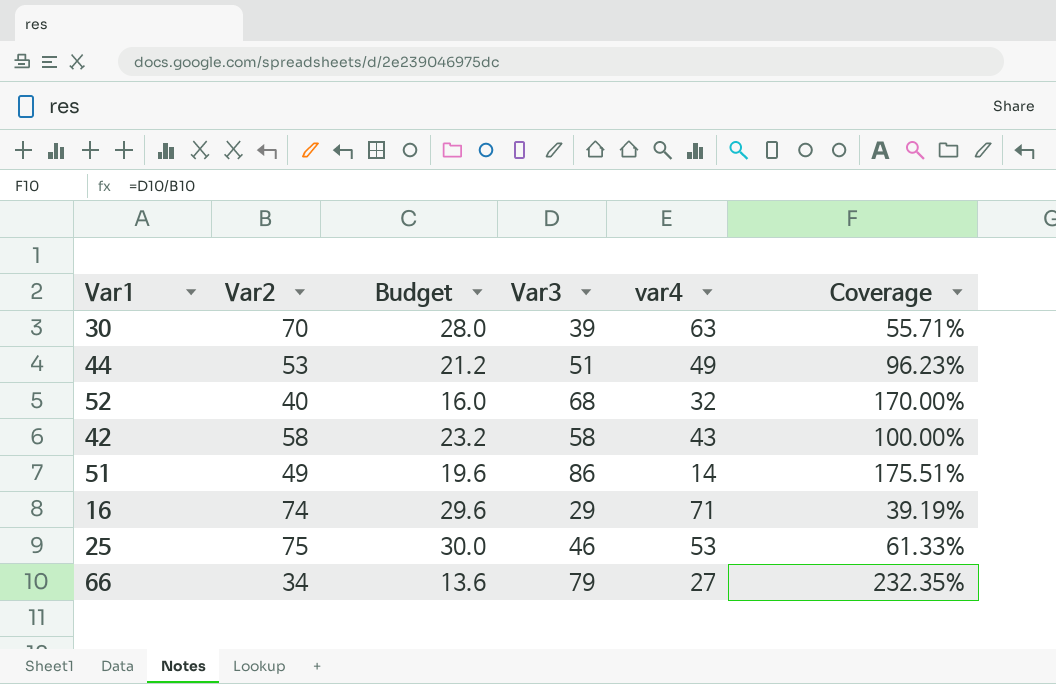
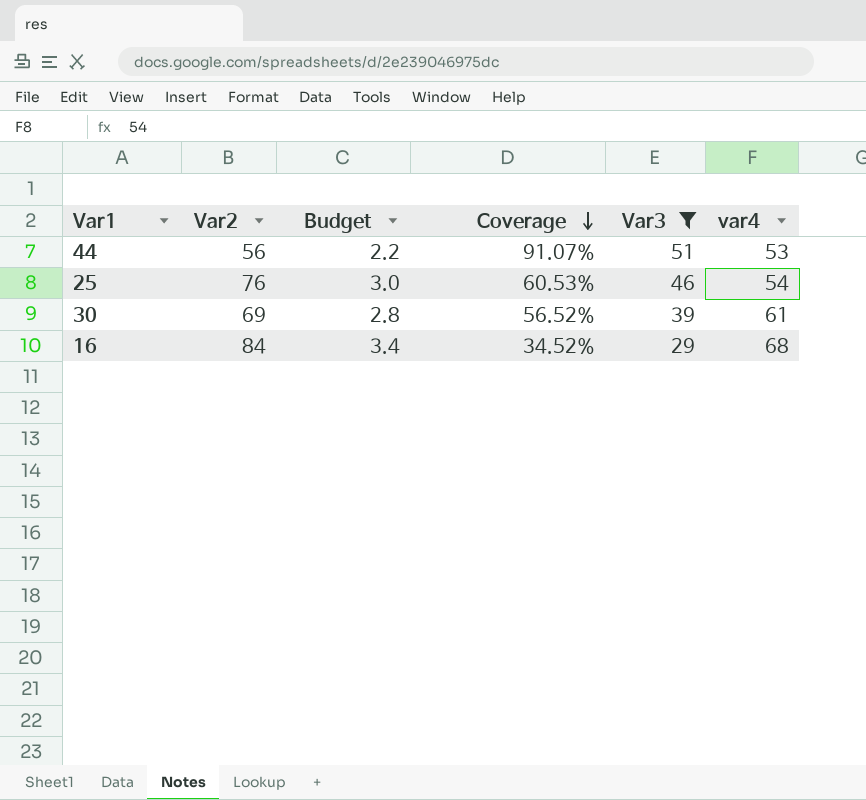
filter: none -> Var3 <= 51
row order: none -> Coverage descending
column Budget | formula: [Var2] * 0.4 -> [Var2] * 0.04
column Coverage | position: 6 -> 4
44 | Var2: 53 -> 56
44 | Coverage: 96.23% -> 91.07%
44 | var4: 49 -> 53
25 | Var2: 75 -> 76
25 | Coverage: 61.33% -> 60.53%
25 | var4: 53 -> 54
30 | Var2: 70 -> 69
30 | Coverage: 55.71% -> 56.52%
30 | var4: 63 -> 61
16 | Var2: 74 -> 84
16 | Coverage: 39.19% -> 34.52%
16 | var4: 71 -> 68

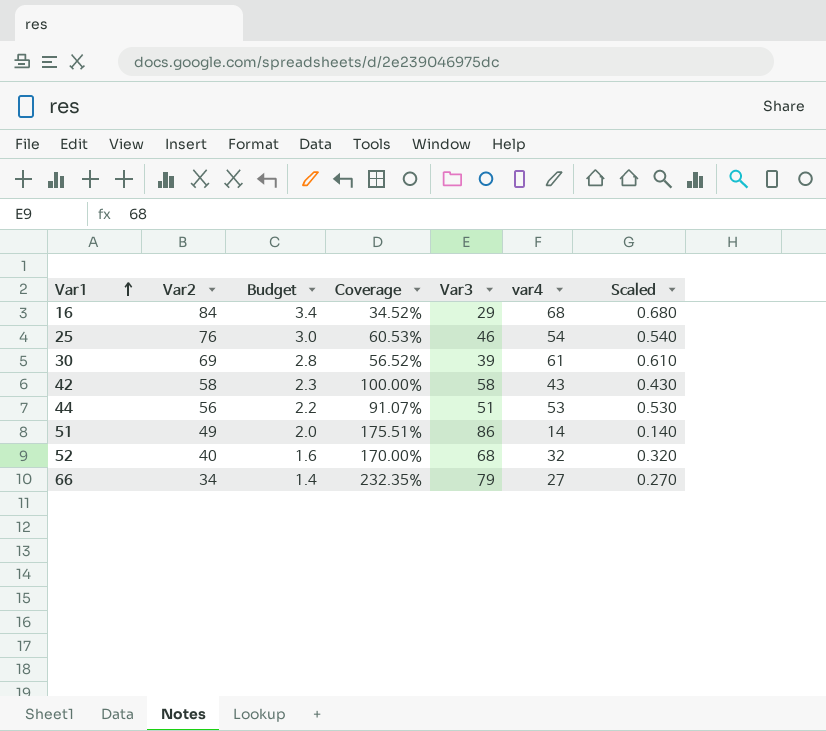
filter: Var3 <= 51 -> none
row order: Coverage descending -> Var1 ascending
column Scaled | formula: none -> [var4] * 0.01

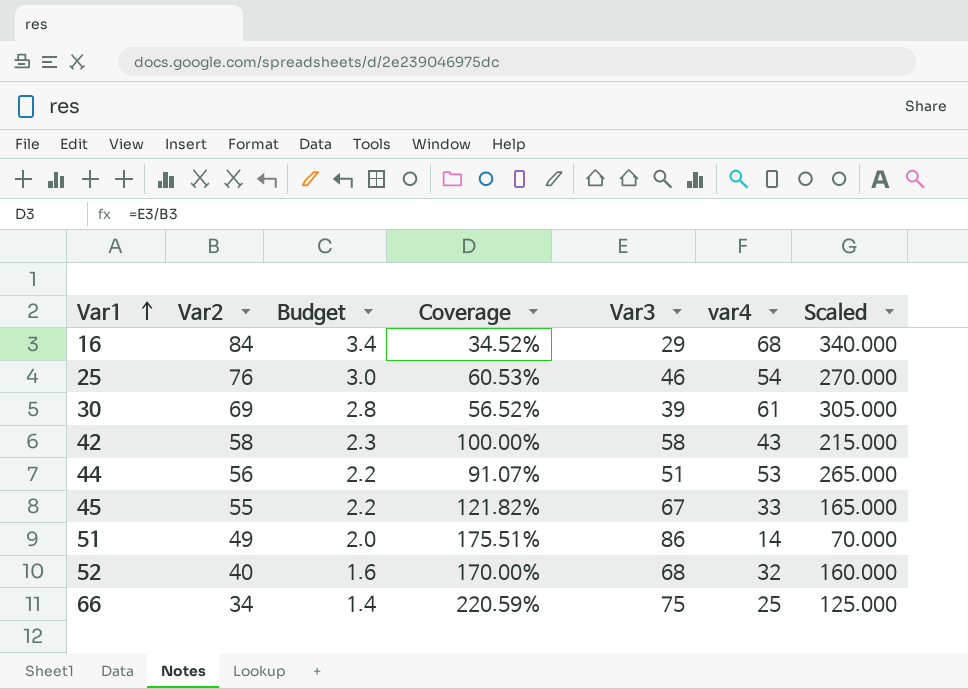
column Scaled | formula: [var4] * 0.01 -> [var4] * 5
row 45: none -> 55 | 2.2 | 121.82% | 67 | 33 | 165.000
66 | Coverage: 232.35% -> 220.59%
66 | Var3: 79 -> 75
66 | var4: 27 -> 25

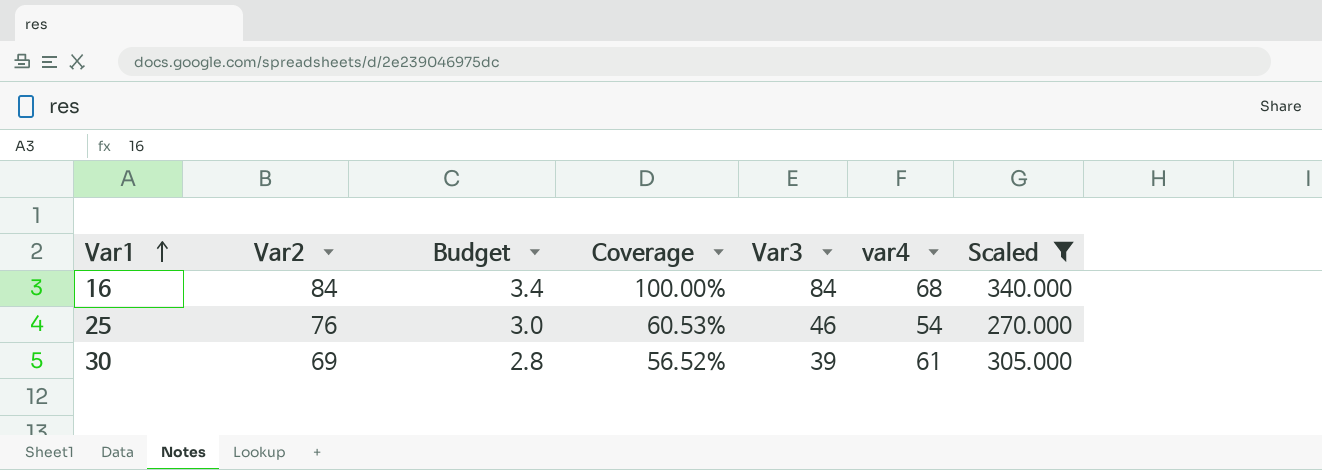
filter: none -> Scaled >= 270.000
16 | Coverage: 34.52% -> 100.00%
16 | Var3: 29 -> 84

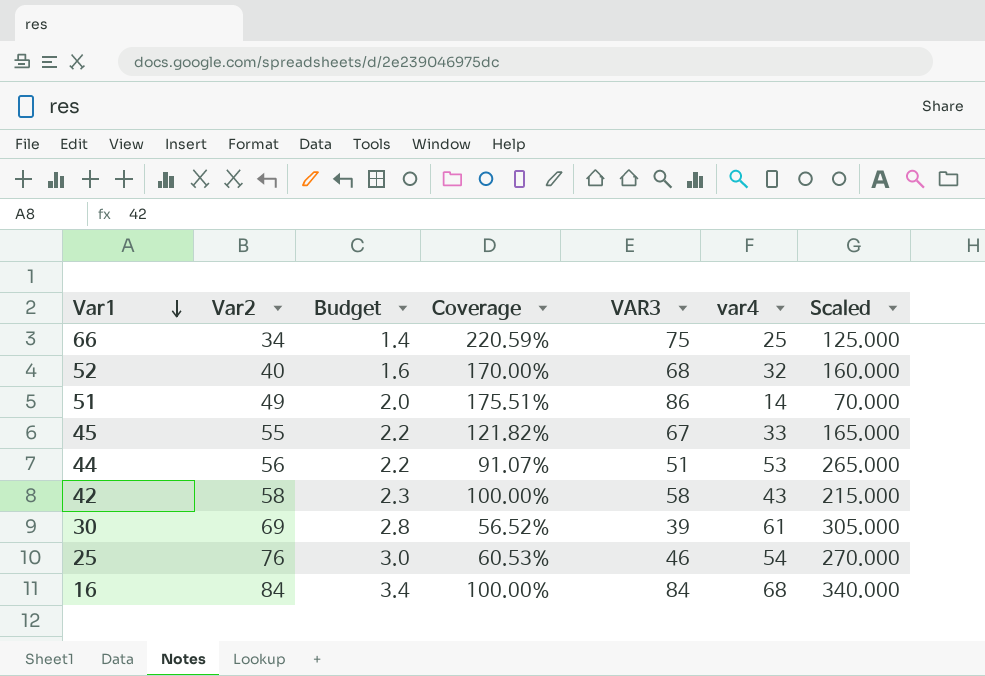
filter: Scaled >= 270.000 -> none
row order: Var1 ascending -> Var1 descending
column name: Var3 -> VAR3

